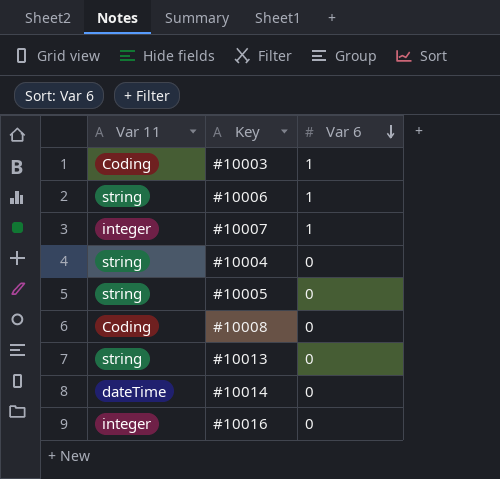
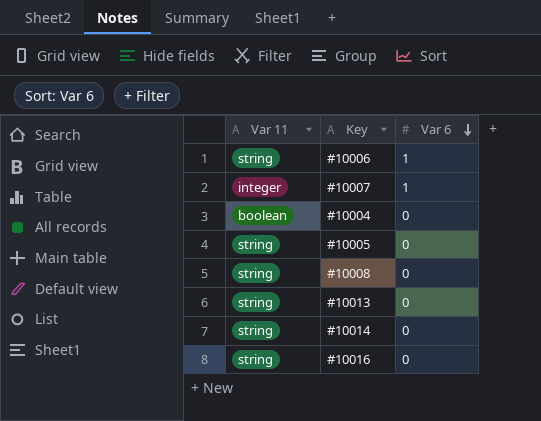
row #10003: Coding | 1 -> none
#10004 | Var 11: string -> boolean
#10008 | Var 11: Coding -> string
#10014 | Var 11: dateTime -> string
#10016 | Var 11: integer -> string

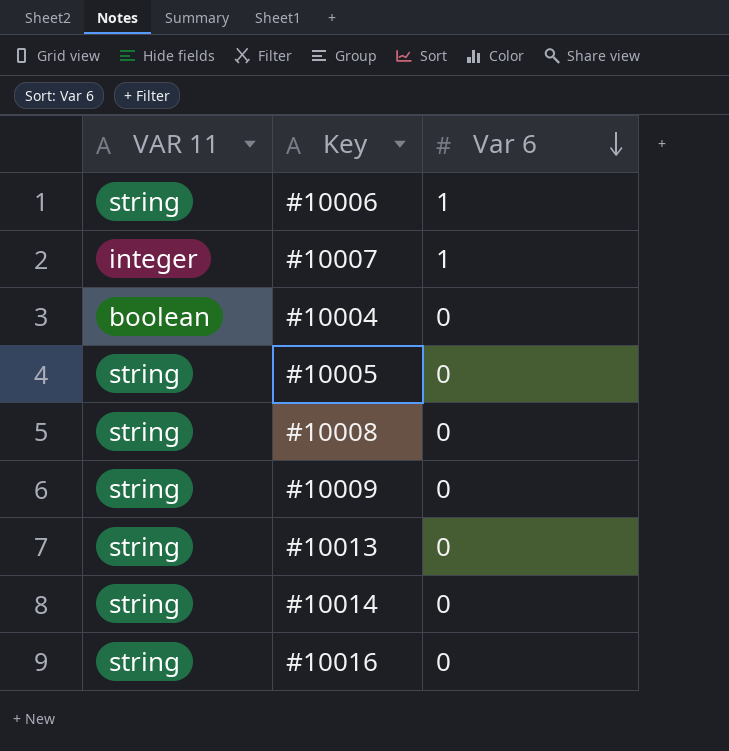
column name: Var 11 -> VAR 11
row #10009: none -> string | 0

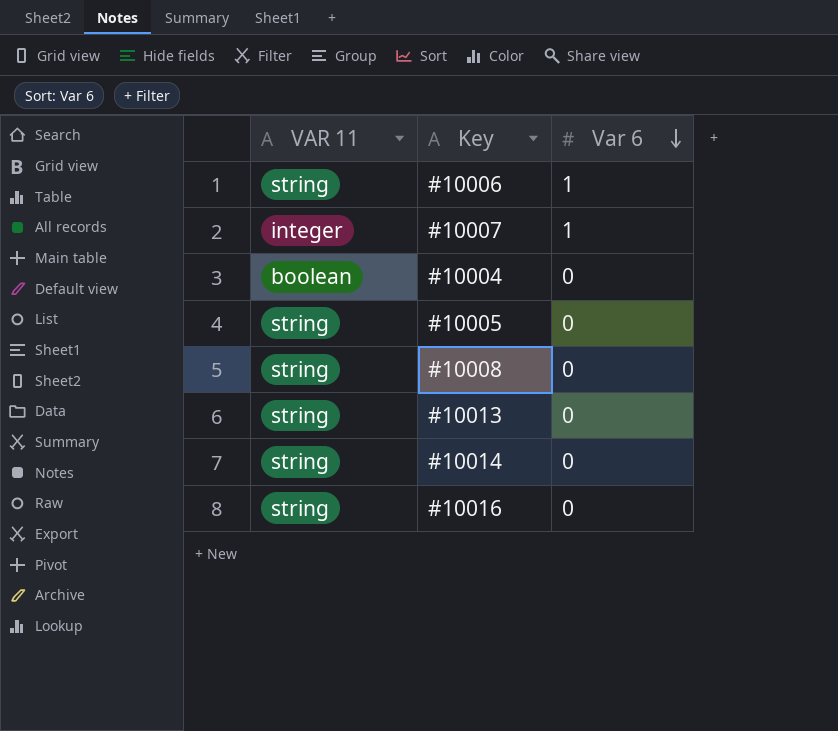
row #10009: string | 0 -> none

